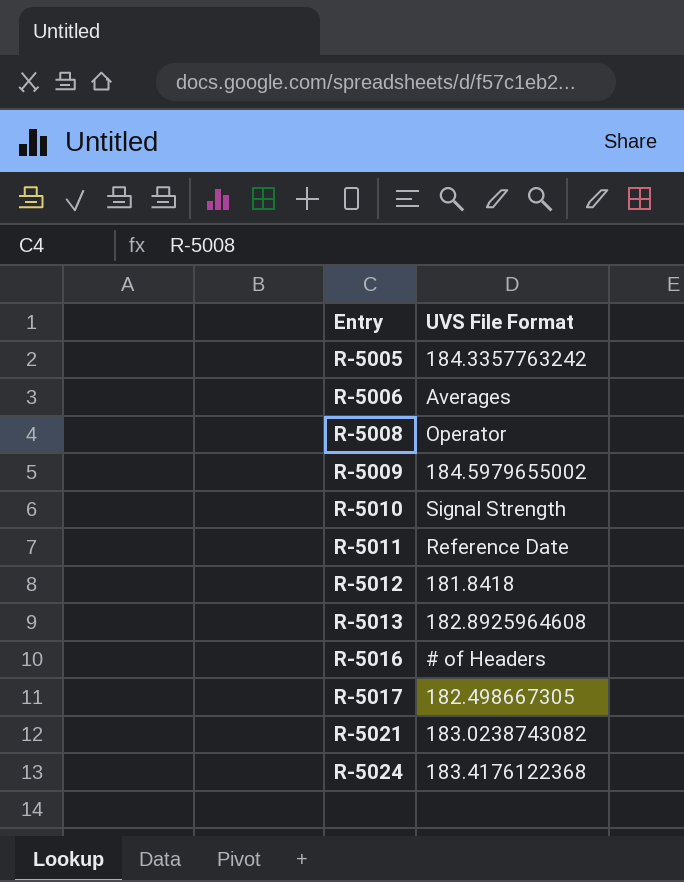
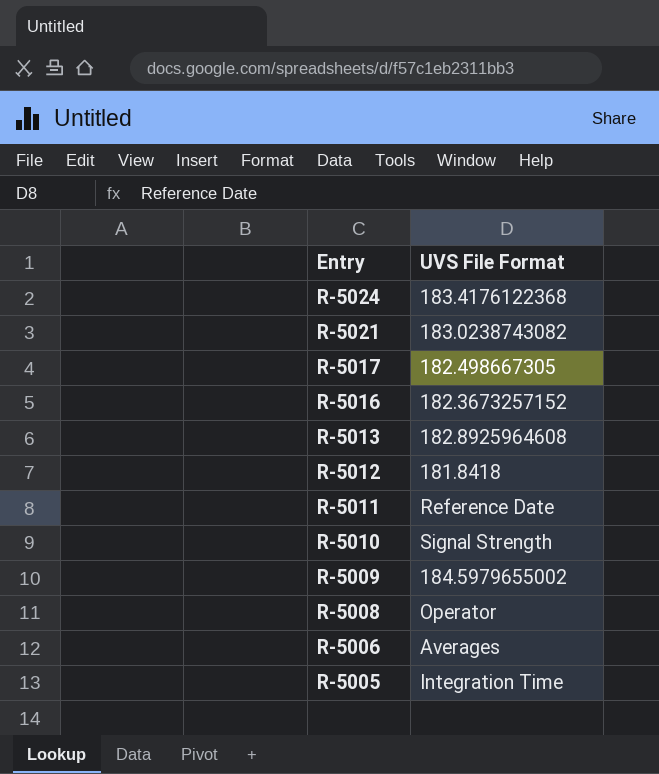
row order: Entry ascending -> Entry descending
R-5016 | UVS File Format: # of Headers -> 182.3673257152
R-5005 | UVS File Format: 184.3357763242 -> Integration Time

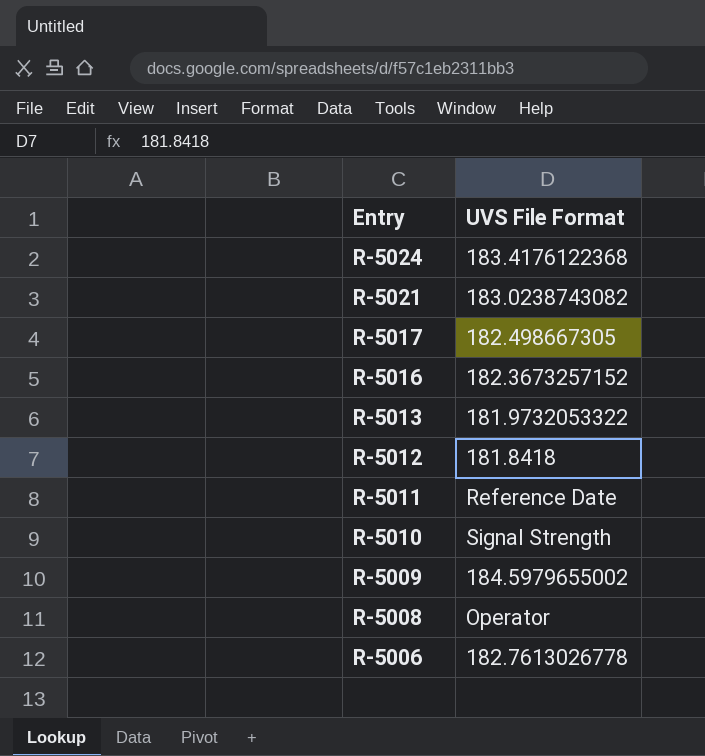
row R-5005: Integration Time -> none
R-5013 | UVS File Format: 182.8925964608 -> 181.9732053322
R-5006 | UVS File Format: Averages -> 182.7613026778

